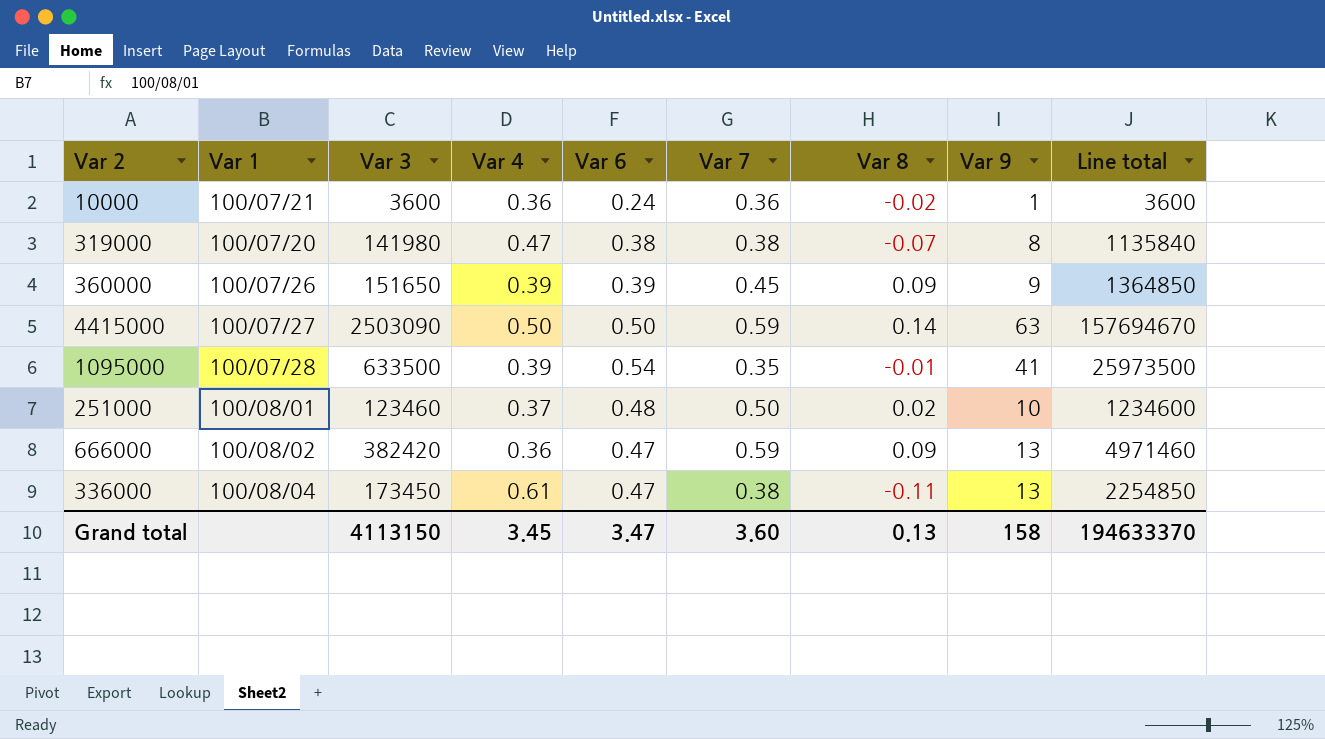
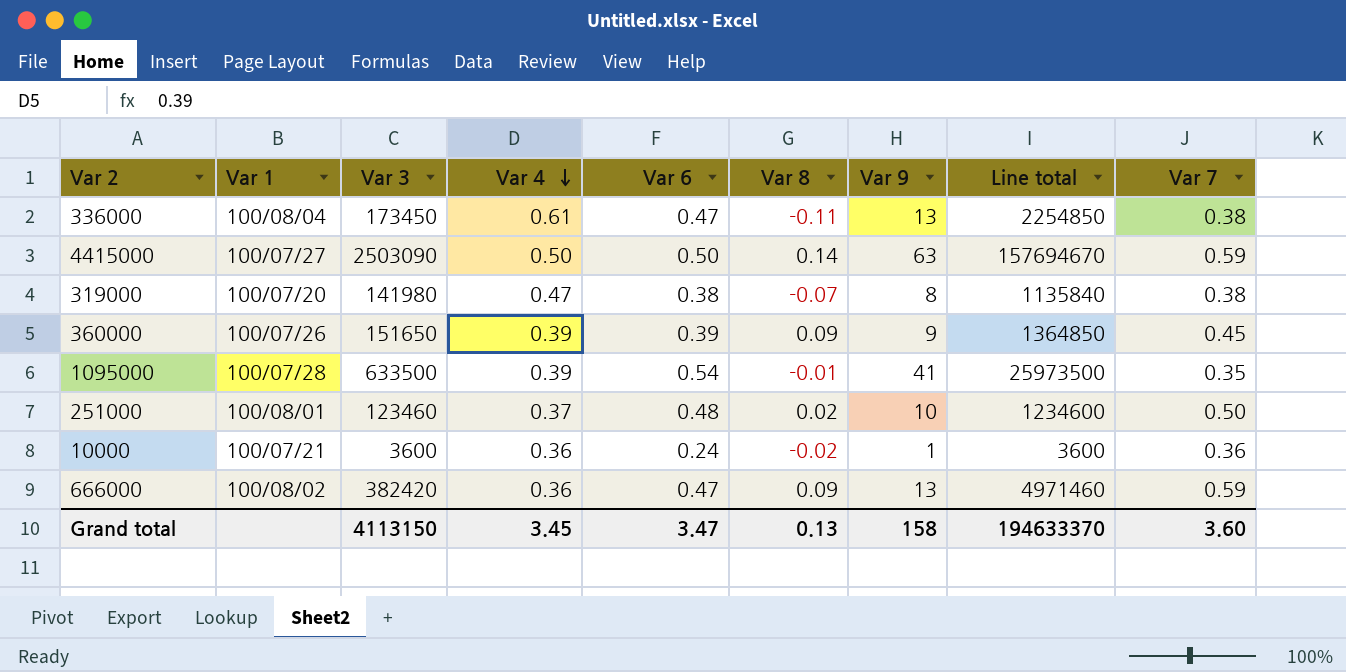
row order: none -> Var 4 descending
column Var 7 | position: 6 -> 9

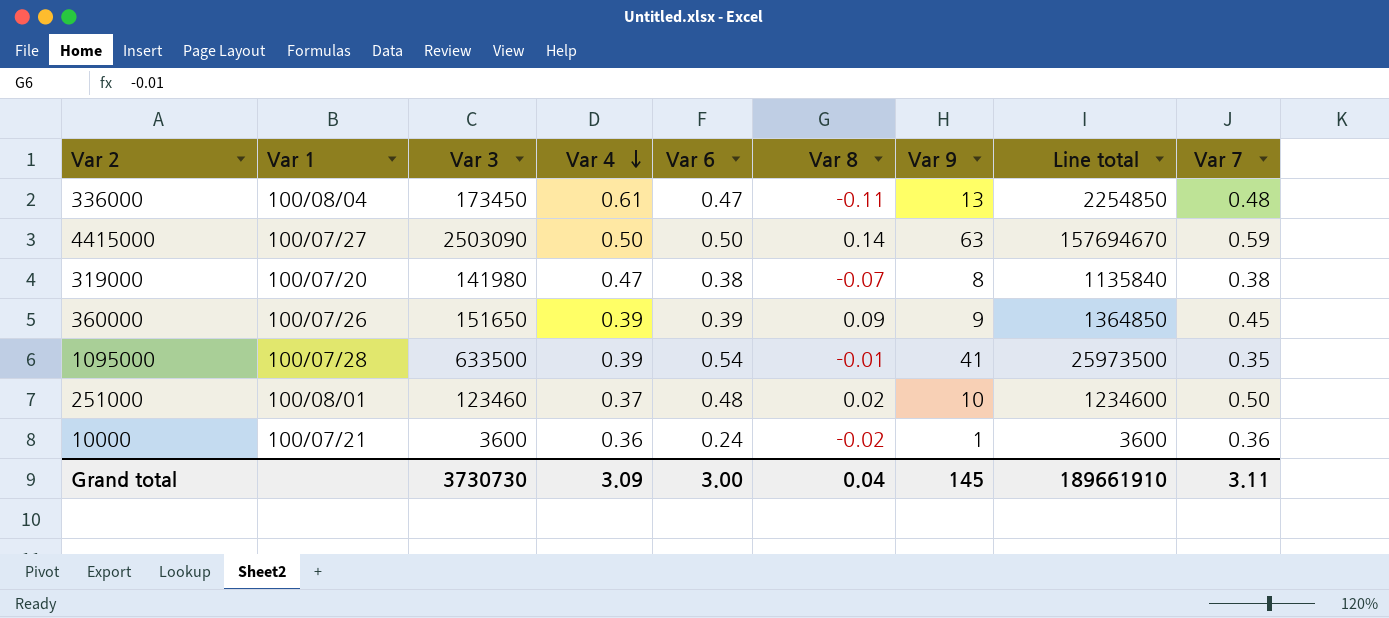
row 666000: 100/08/02 | 382420 | 0.36 | 0.47 | 0.09 | 13 | 4971460 | 0.59 -> none
336000 | Var 7: 0.38 -> 0.48
Grand total | Var 3: 4113150 -> 3730730
Grand total | Var 4: 3.45 -> 3.09
Grand total | Var 6: 3.47 -> 3.00
Grand total | Var 8: 0.13 -> 0.04
Grand total | Var 9: 158 -> 145
Grand total | Line total: 194633370 -> 189661910
Grand total | Var 7: 3.60 -> 3.11

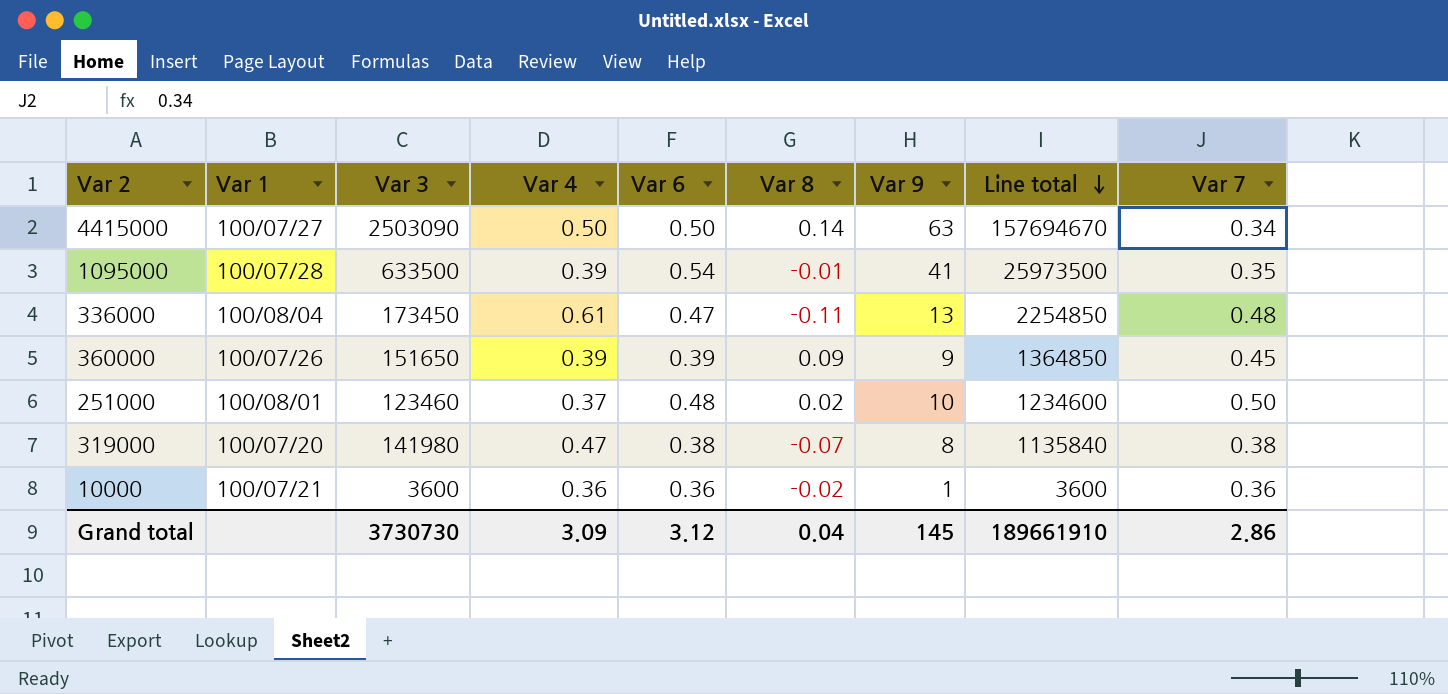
row order: Var 4 descending -> Line total descending
4415000 | Var 7: 0.59 -> 0.34
10000 | Var 6: 0.24 -> 0.36
Grand total | Var 6: 3.00 -> 3.12
Grand total | Var 7: 3.11 -> 2.86

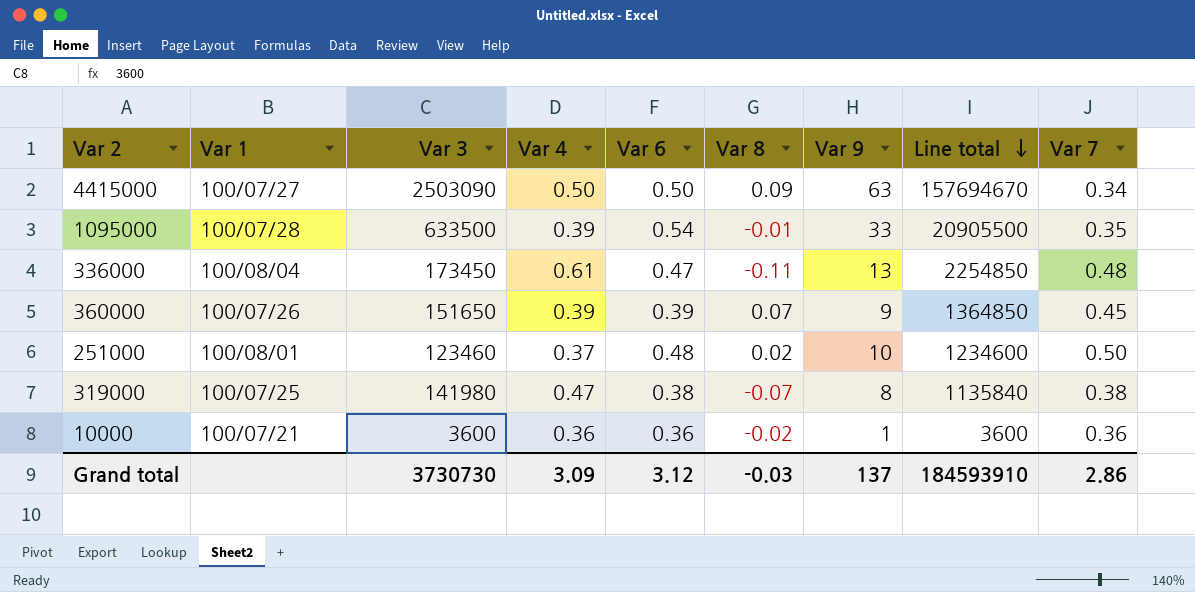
4415000 | Var 8: 0.14 -> 0.09
1095000 | Var 9: 41 -> 33
1095000 | Line total: 25973500 -> 20905500
360000 | Var 8: 0.09 -> 0.07
319000 | Var 1: 100/07/20 -> 100/07/25
Grand total | Var 8: 0.04 -> -0.03
Grand total | Var 9: 145 -> 137
Grand total | Line total: 189661910 -> 184593910

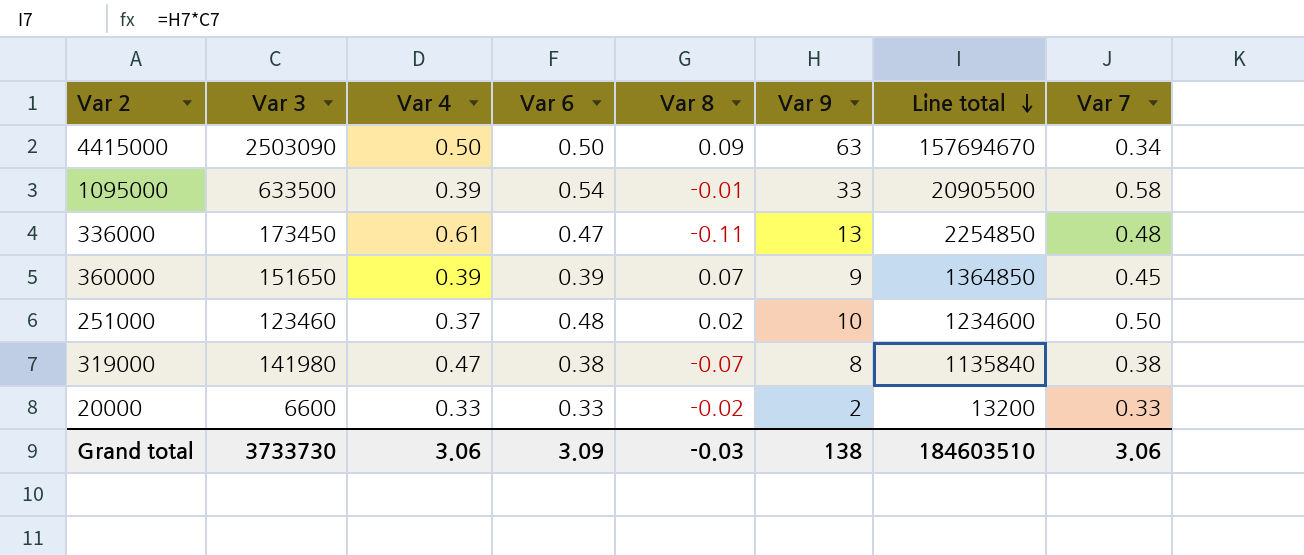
column Var 1 | position: 2 -> none
row 10000: 100/07/21 | 3600 | 0.36 | 0.36 | -0.02 | 1 | 3600 | 0.36 -> none
1095000 | Var 7: 0.35 -> 0.58
row 20000: none -> 6600 | 0.33 | 0.33 | -0.02 | 2 | 13200 | 0.33
Grand total | Var 3: 3730730 -> 3733730
Grand total | Var 4: 3.09 -> 3.06
Grand total | Var 6: 3.12 -> 3.09
Grand total | Var 9: 137 -> 138
Grand total | Line total: 184593910 -> 184603510
Grand total | Var 7: 2.86 -> 3.06

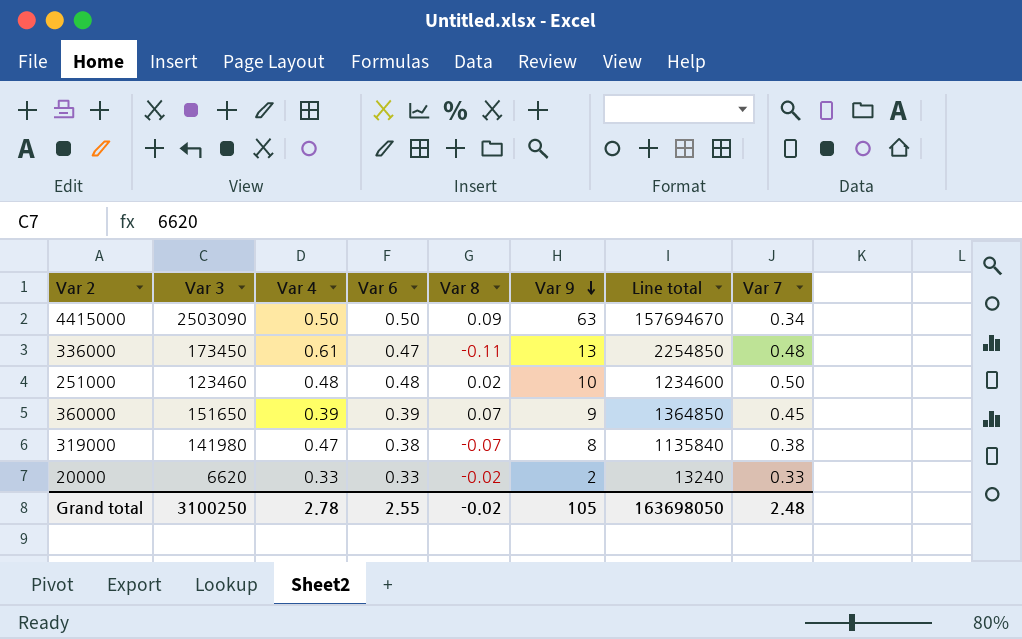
row order: Line total descending -> Var 9 descending
row 1095000: 633500 | 0.39 | 0.54 | -0.01 | 33 | 20905500 | 0.58 -> none
251000 | Var 4: 0.37 -> 0.48
20000 | Var 3: 6600 -> 6620
20000 | Line total: 13200 -> 13240
Grand total | Var 3: 3733730 -> 3100250
Grand total | Var 4: 3.06 -> 2.78
Grand total | Var 6: 3.09 -> 2.55
Grand total | Var 8: -0.03 -> -0.02
Grand total | Var 9: 138 -> 105
Grand total | Line total: 184603510 -> 163698050
Grand total | Var 7: 3.06 -> 2.48

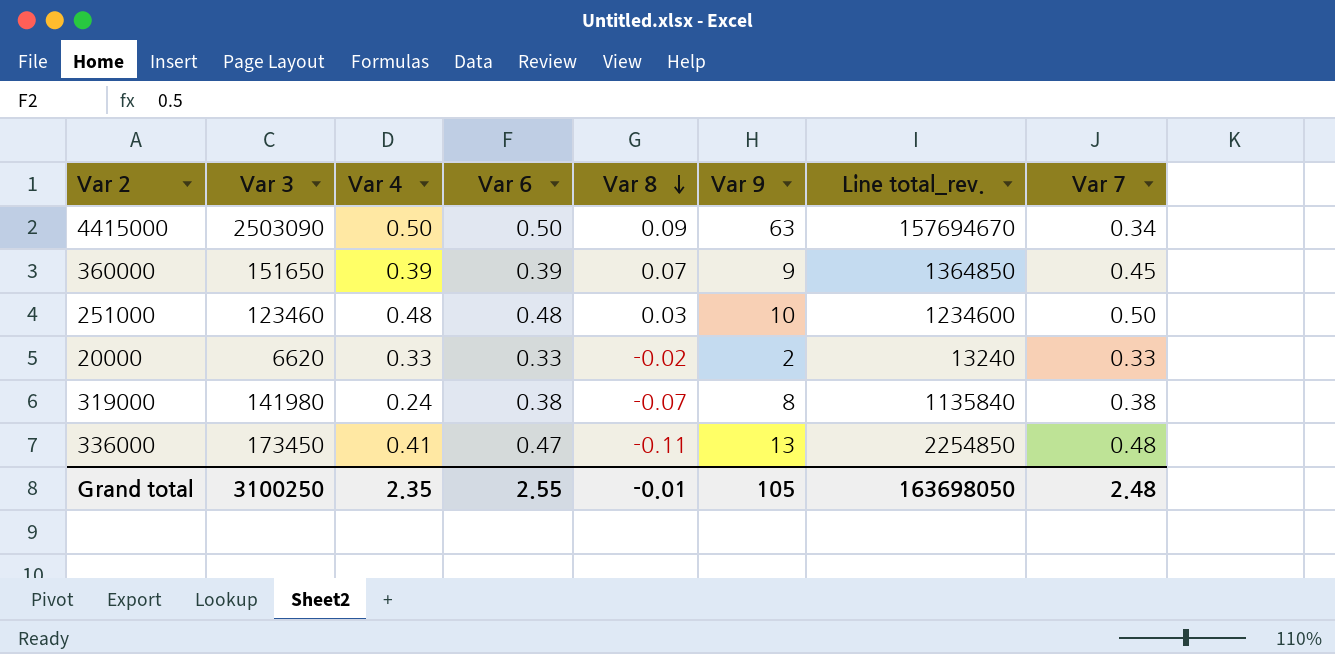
row order: Var 9 descending -> Var 8 descending
column name: Line total -> Line total_rev.
251000 | Var 8: 0.02 -> 0.03
319000 | Var 4: 0.47 -> 0.24
336000 | Var 4: 0.61 -> 0.41
Grand total | Var 4: 2.78 -> 2.35
Grand total | Var 8: -0.02 -> -0.01

